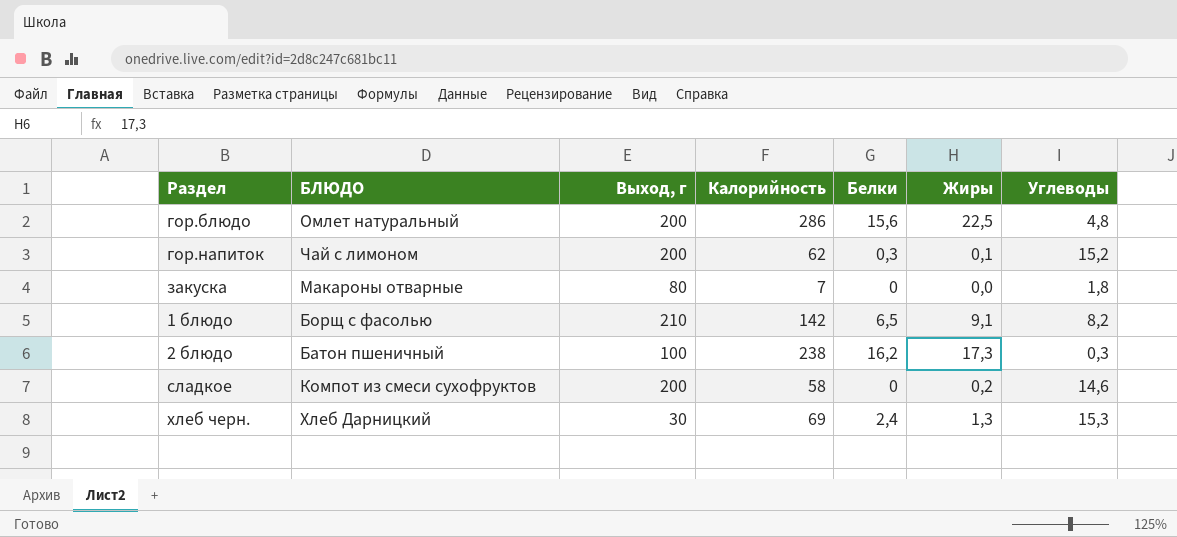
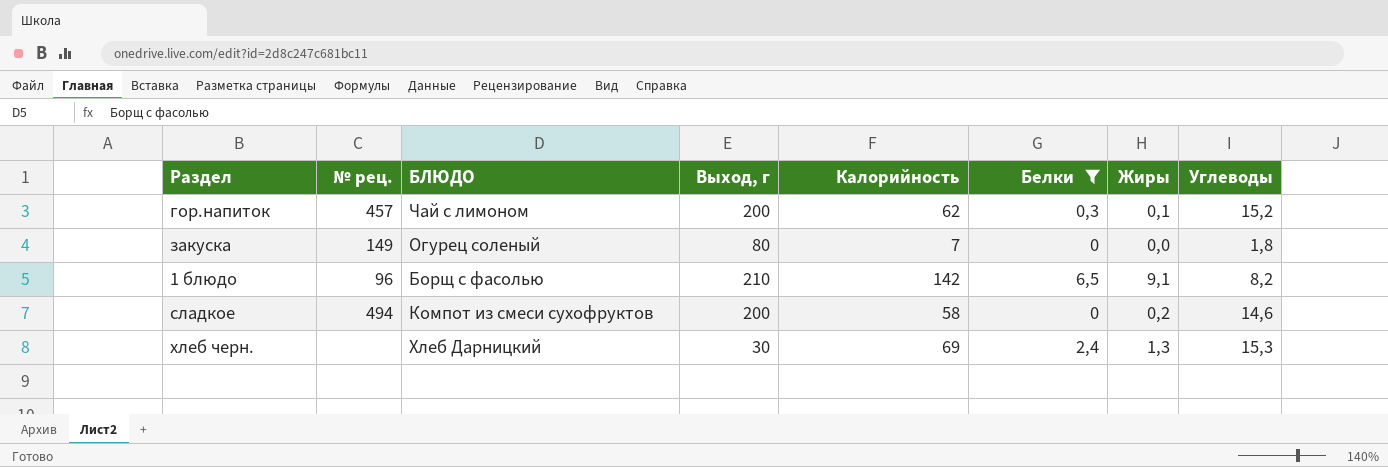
filter: none -> Белки <= 6,5
column № рец. | position: none -> 2
закуска | БЛЮДО: Макароны отварные -> Огурец соленый

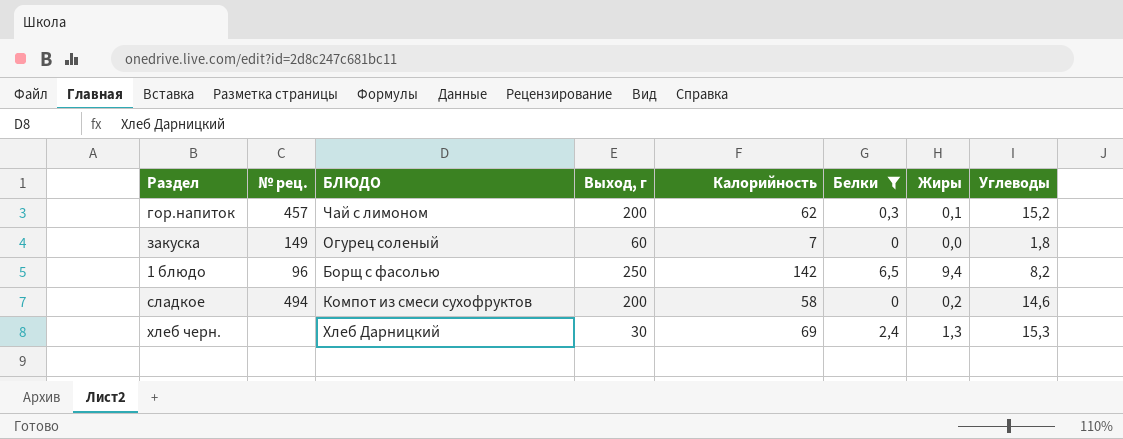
закуска | Выход, г: 80 -> 60
1 блюдо | Выход, г: 210 -> 250
1 блюдо | Жиры: 9,1 -> 9,4

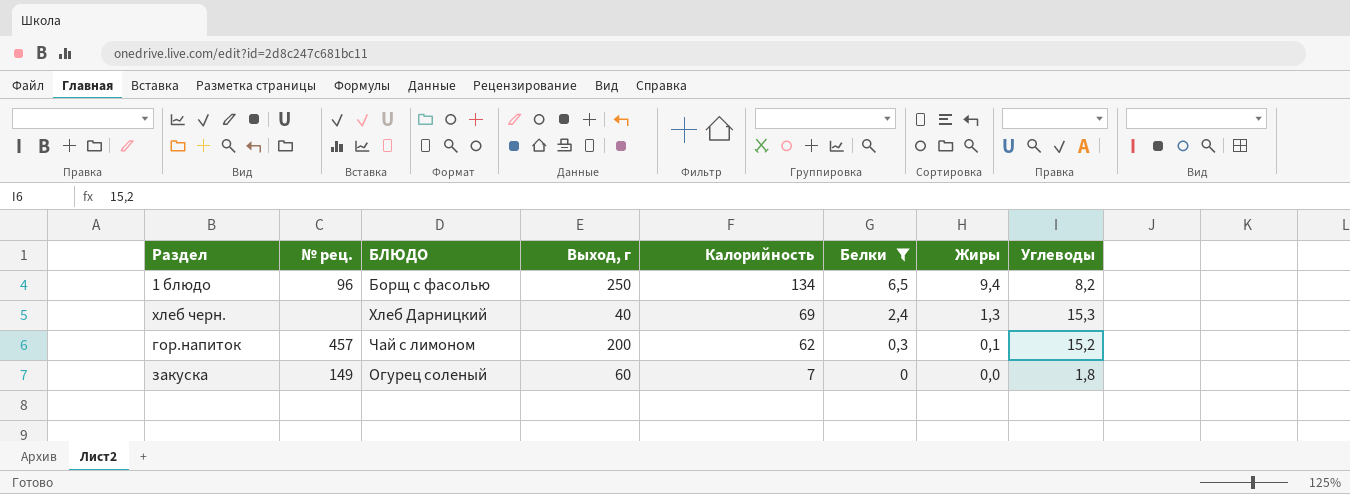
row order: none -> Калорийность descending
row сладкое: 494 | Компот из смеси сухофруктов | 200 | 58 | 0 | 0,2 | 14,6 -> none
1 блюдо | Калорийность: 142 -> 134
хлеб черн. | Выход, г: 30 -> 40

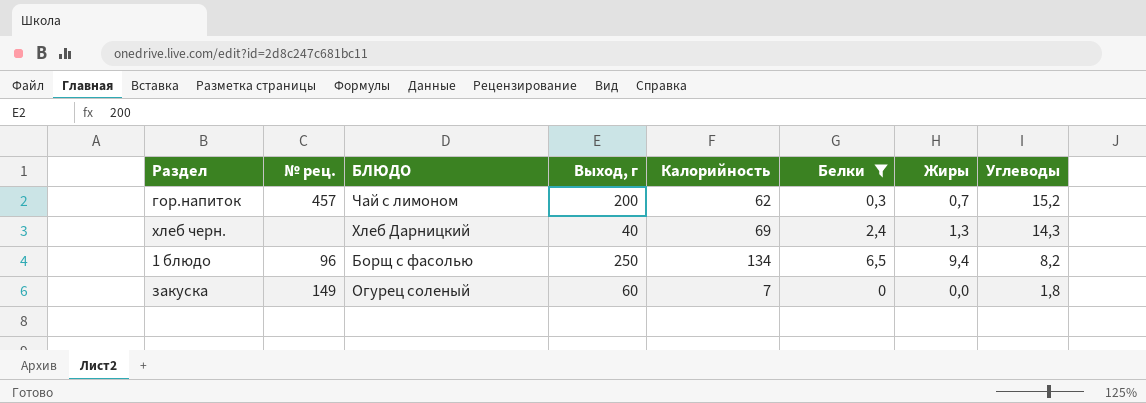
row order: Калорийность descending -> Углеводы descending
гор.напиток | Жиры: 0,1 -> 0,7
хлеб черн. | Углеводы: 15,3 -> 14,3

